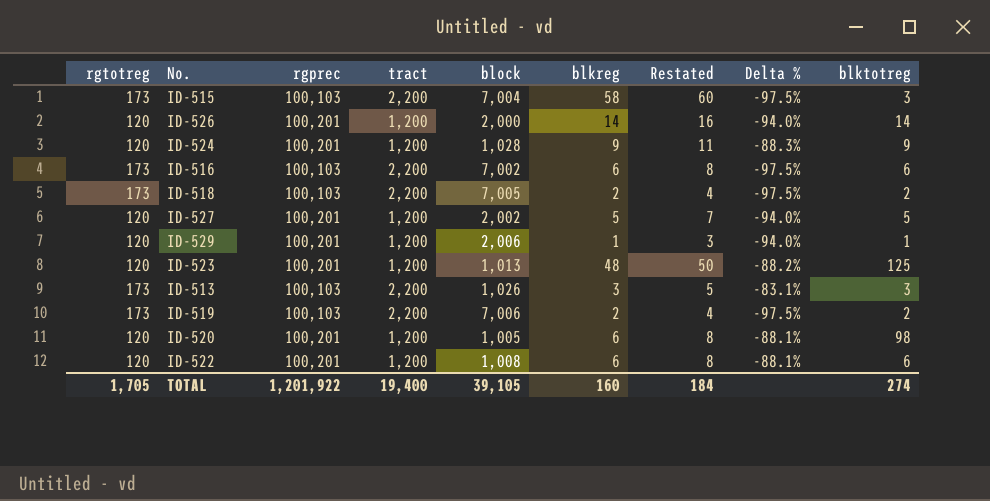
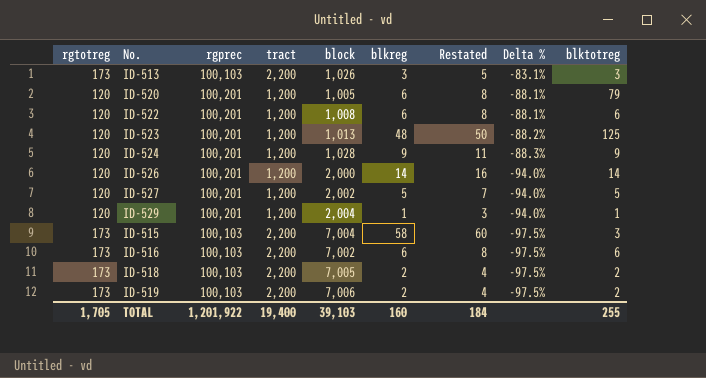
row order: none -> Delta % descending
ID-520 | blktotreg: 98 -> 79
ID-529 | block: 2,006 -> 2,004
TOTAL | block: 39,105 -> 39,103
TOTAL | blktotreg: 274 -> 255

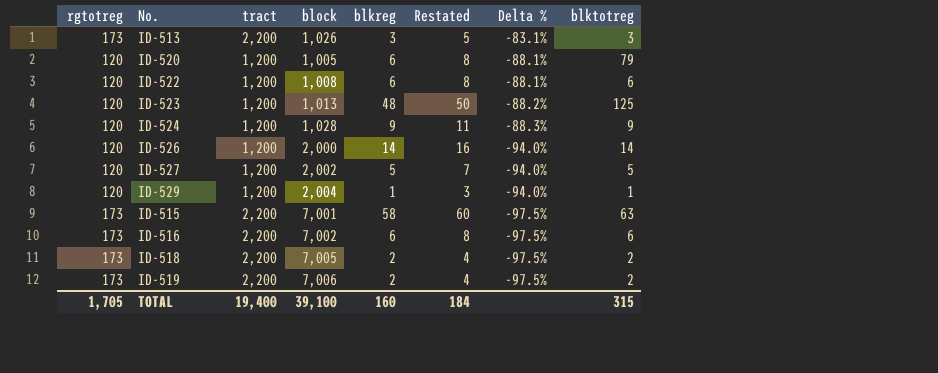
column rgprec | position: 3 -> none
ID-515 | block: 7,004 -> 7,001
ID-515 | blktotreg: 3 -> 63
TOTAL | block: 39,103 -> 39,100
TOTAL | blktotreg: 255 -> 315

